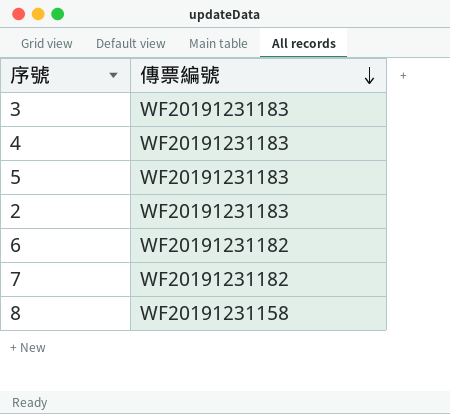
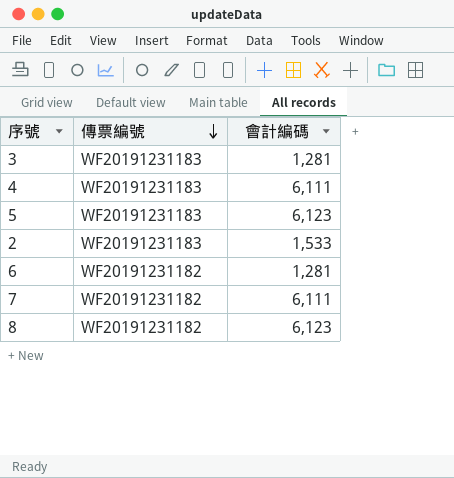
column 會計編碼 | position: none -> 3
8 | 傳票編號: WF20191231158 -> WF20191231182

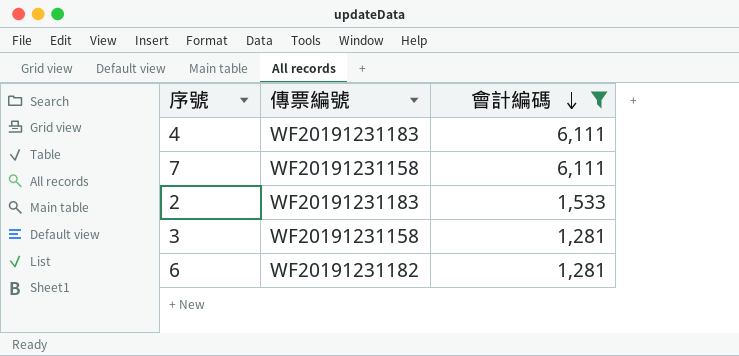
filter: none -> 會計編碼 != 6,123
row order: 傳票編號 descending -> 會計編碼 descending
7 | 傳票編號: WF20191231182 -> WF20191231158
3 | 傳票編號: WF20191231183 -> WF20191231158

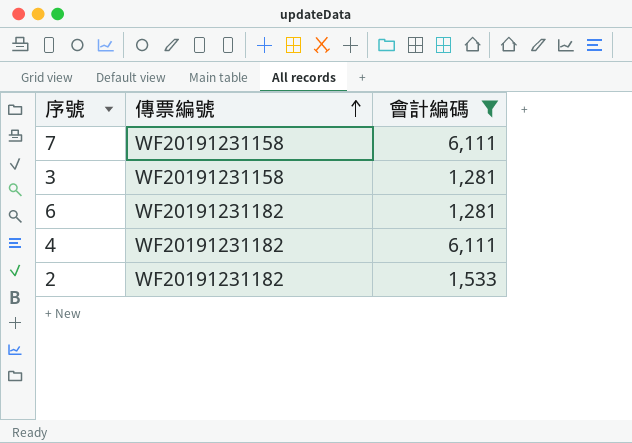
row order: 會計編碼 descending -> 傳票編號 ascending
4 | 傳票編號: WF20191231183 -> WF20191231182
2 | 傳票編號: WF20191231183 -> WF20191231182

